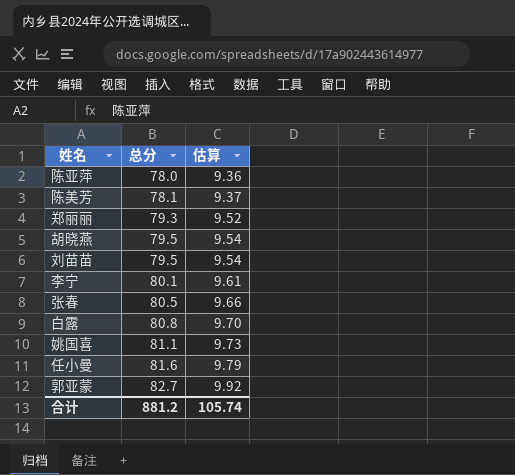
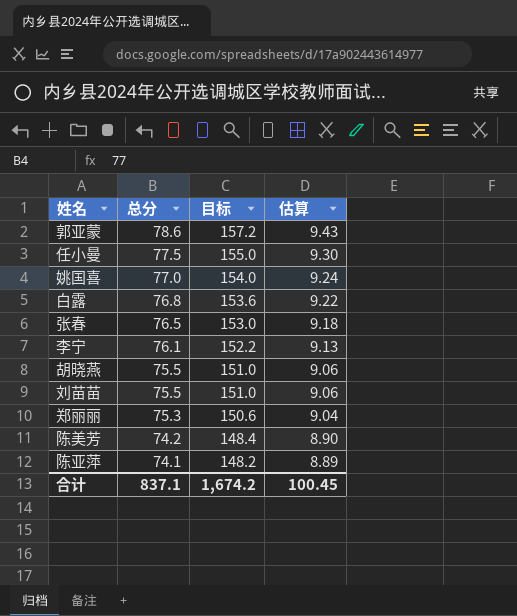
row order: 总分 ascending -> 总分 descending
column 目标 | formula: none -> [总分] * 2
郭亚蒙 | 总分: 82.7 -> 78.6
郭亚蒙 | 估算: 9.92 -> 9.43
任小曼 | 总分: 81.6 -> 77.5
任小曼 | 估算: 9.79 -> 9.30
姚国喜 | 总分: 81.1 -> 77.0
姚国喜 | 估算: 9.73 -> 9.24
白露 | 总分: 80.8 -> 76.8
白露 | 估算: 9.70 -> 9.22
张春 | 总分: 80.5 -> 76.5
张春 | 估算: 9.66 -> 9.18
李宁 | 总分: 80.1 -> 76.1
李宁 | 估算: 9.61 -> 9.13
胡晓燕 | 总分: 79.5 -> 75.5
胡晓燕 | 估算: 9.54 -> 9.06
刘苗苗 | 总分: 79.5 -> 75.5
刘苗苗 | 估算: 9.54 -> 9.06
郑丽丽 | 总分: 79.3 -> 75.3
郑丽丽 | 估算: 9.52 -> 9.04
陈美芳 | 总分: 78.1 -> 74.2
陈美芳 | 估算: 9.37 -> 8.90
陈亚萍 | 总分: 78.0 -> 74.1
陈亚萍 | 估算: 9.36 -> 8.89
合计 | 总分: 881.2 -> 837.1
合计 | 估算: 105.74 -> 100.45

